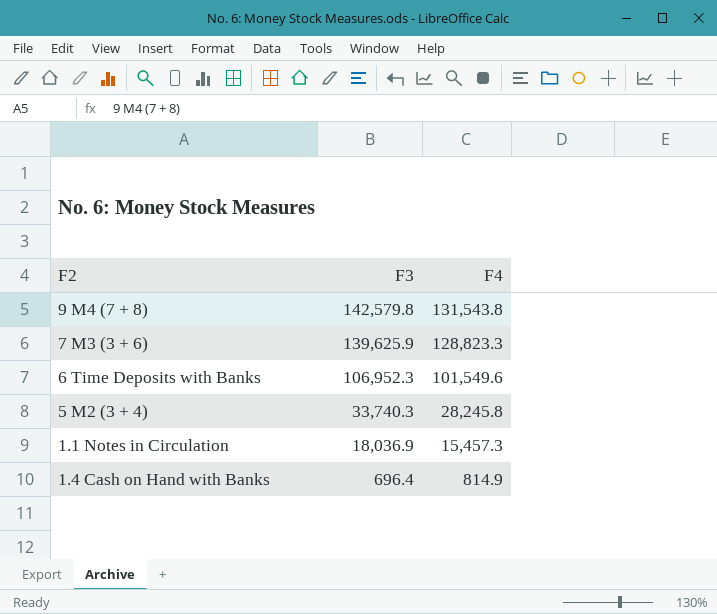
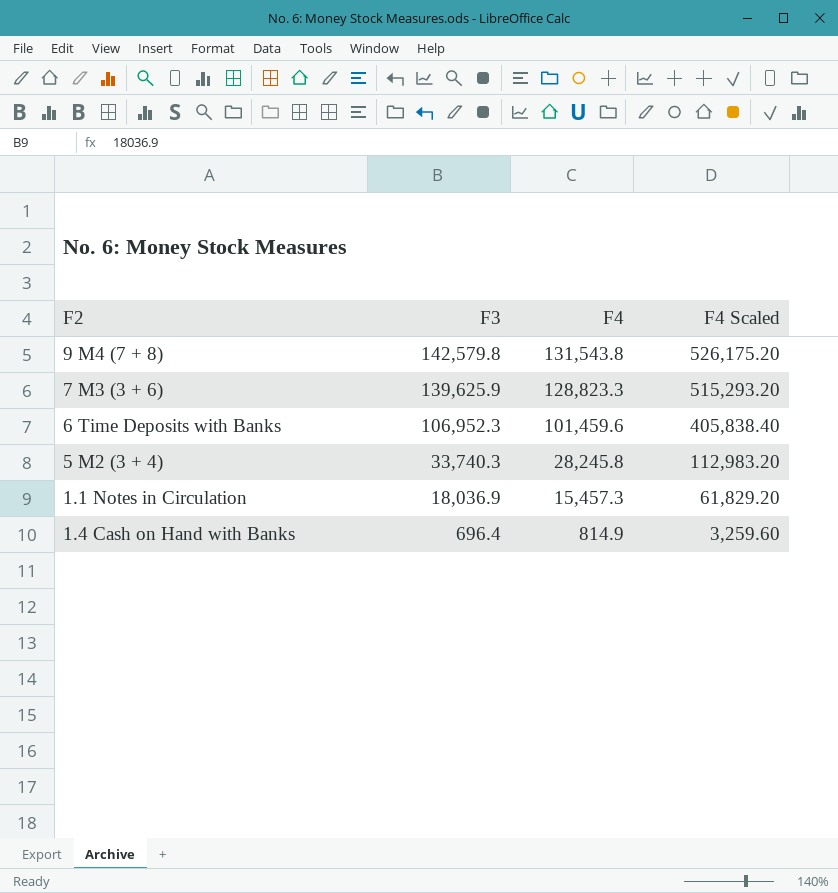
column F4 Scaled | formula: none -> [F4] * 4
6 Time Deposits with Banks | F4: 101,549.6 -> 101,459.6

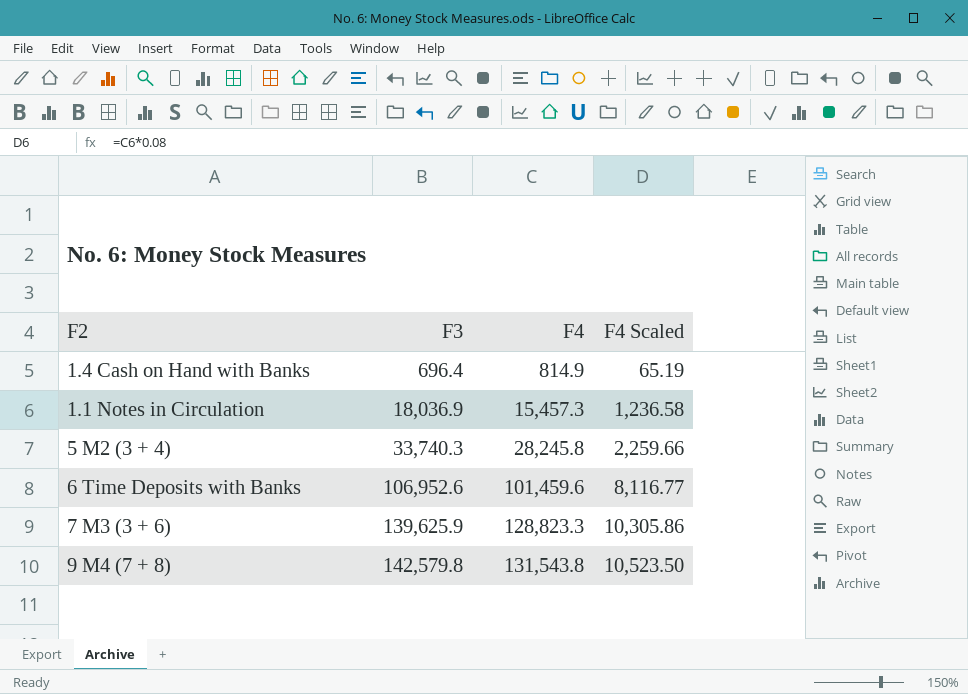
row order: F3 descending -> F3 ascending
column F4 Scaled | formula: [F4] * 4 -> [F4] * 0.08
6 Time Deposits with Banks | F3: 106,952.3 -> 106,952.6

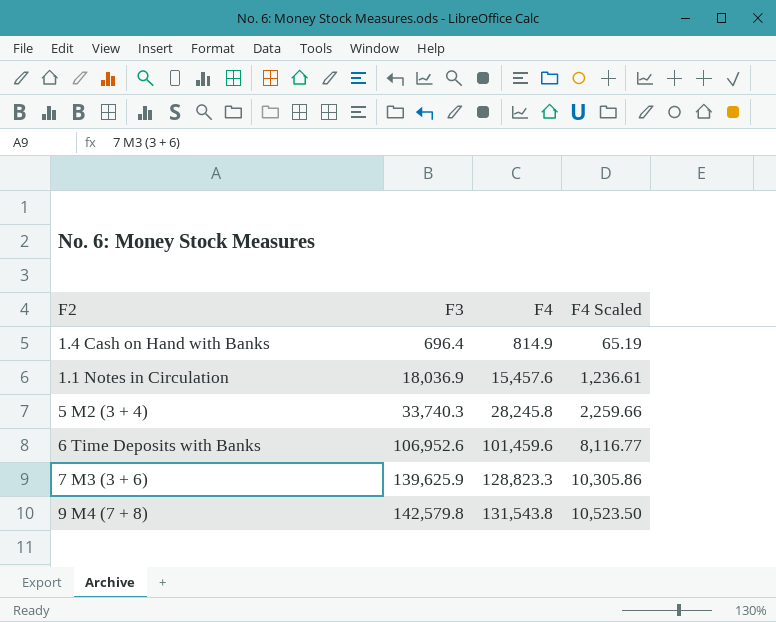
1.1 Notes in Circulation | F4: 15,457.3 -> 15,457.6
1.1 Notes in Circulation | F4 Scaled: 1,236.58 -> 1,236.61

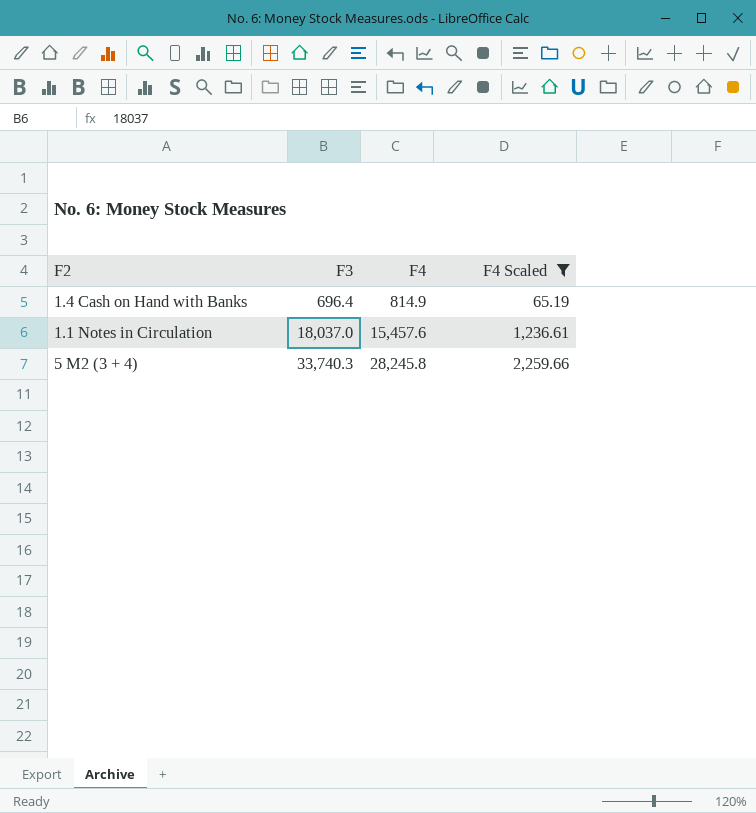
filter: none -> F4 Scaled <= 2,259.66
1.1 Notes in Circulation | F3: 18,036.9 -> 18,037.0

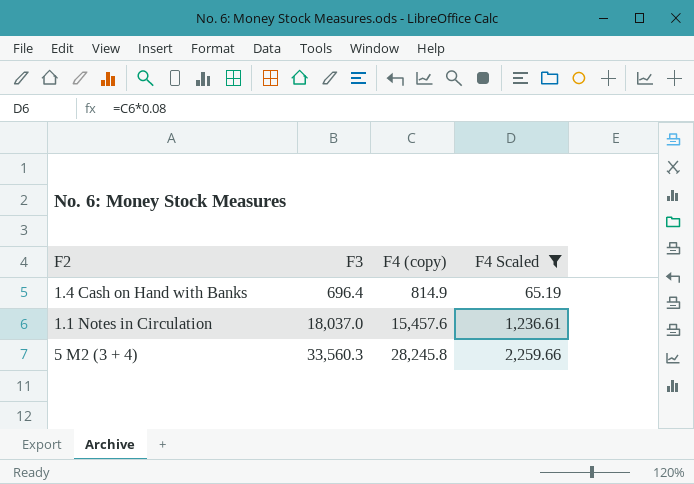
column name: F4 -> F4 (copy)
5 M2 (3 + 4) | F3: 33,740.3 -> 33,560.3

